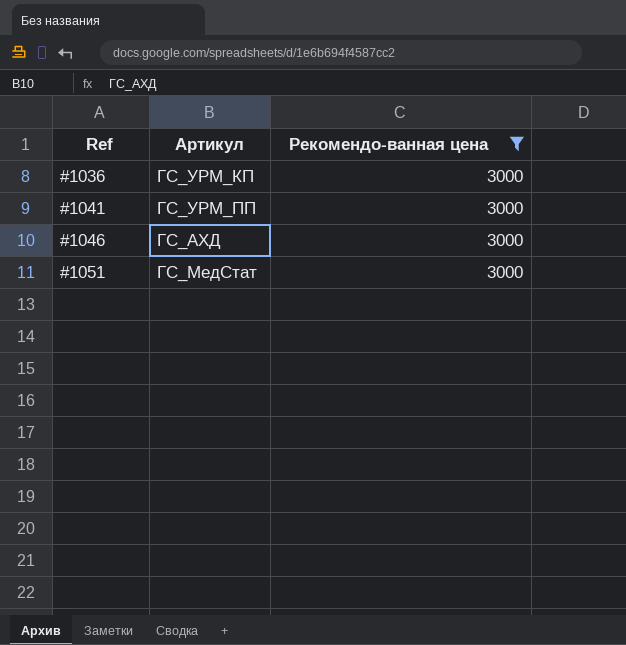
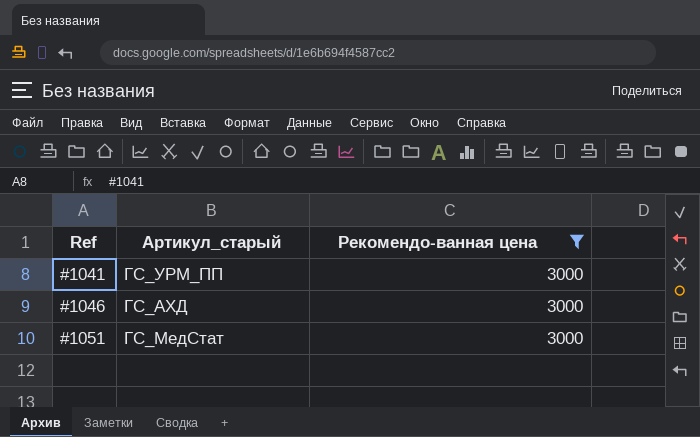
column name: Артикул -> Артикул_старый
row #1036: ГС_УРМ_КП | 3000 -> none

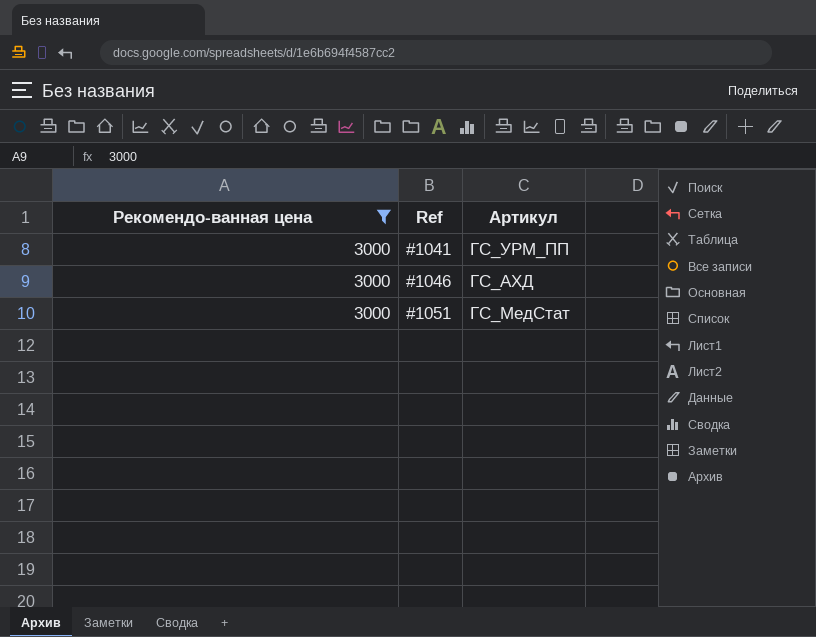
column Рекомендо-ванная цена | position: 3 -> 1
column name: Артикул_старый -> Артикул

